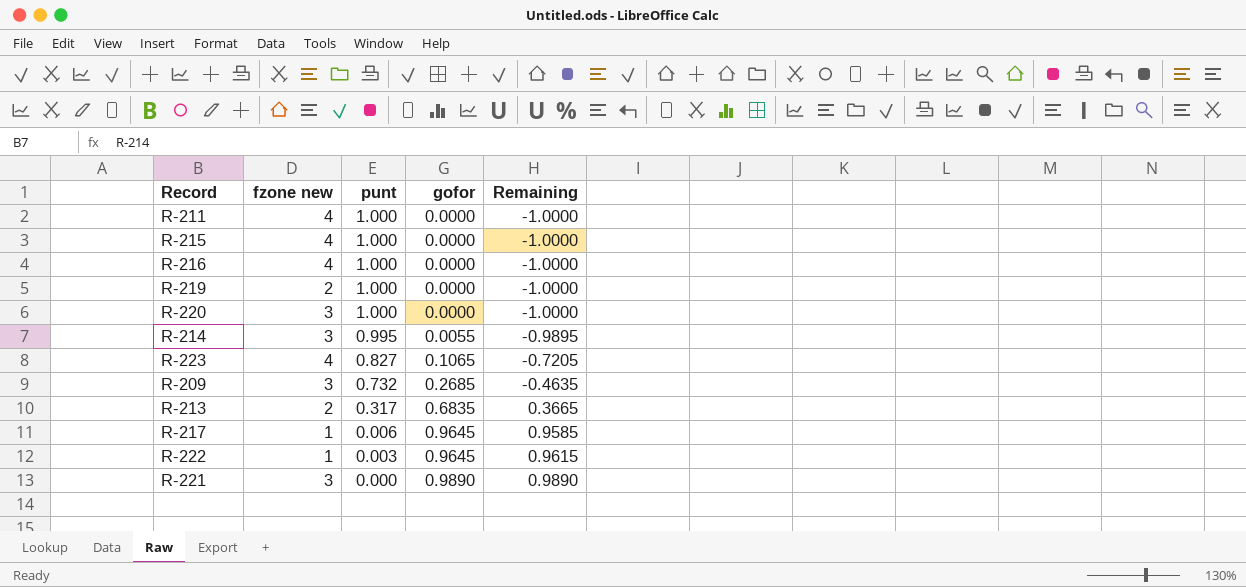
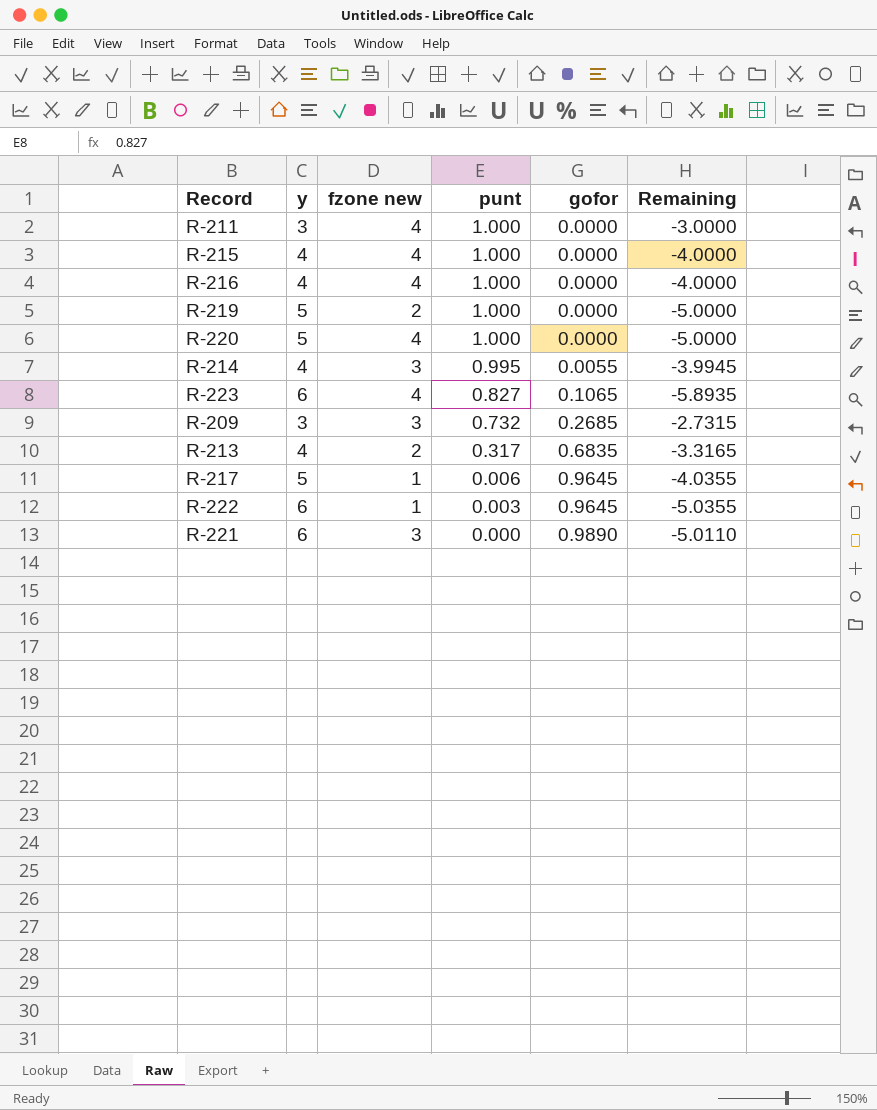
column y | position: none -> 2
column Remaining | formula: [gofor] - [punt] -> [gofor] - [y]
R-220 | fzone new: 3 -> 4

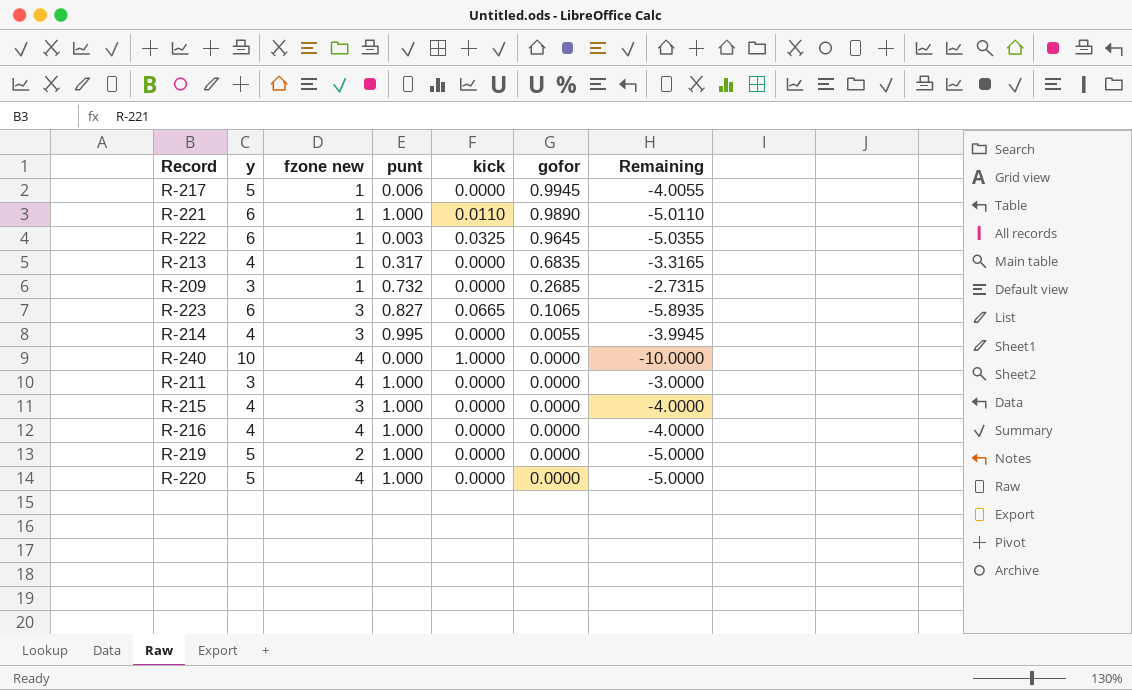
row order: punt descending -> gofor descending
column kick | position: none -> 5
R-217 | gofor: 0.9645 -> 0.9945
R-217 | Remaining: -4.0355 -> -4.0055
R-221 | fzone new: 3 -> 1
R-221 | punt: 0.000 -> 1.000
R-213 | fzone new: 2 -> 1
R-209 | fzone new: 3 -> 1
R-223 | fzone new: 4 -> 3
row R-240: none -> 10 | 4 | 0.000 | 1.0000 | 0.0000 | -10.0000
R-215 | fzone new: 4 -> 3

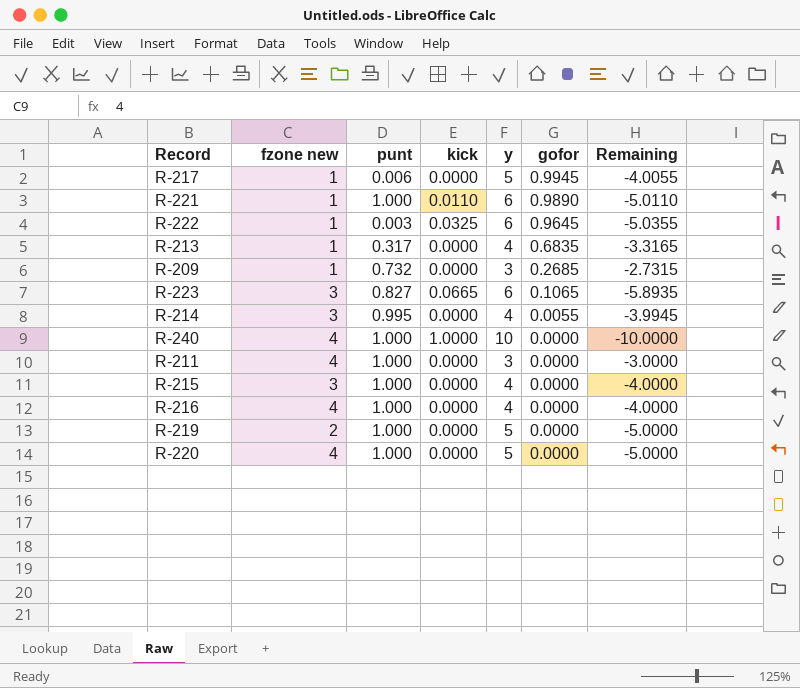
column y | position: 2 -> 5
R-240 | punt: 0.000 -> 1.000

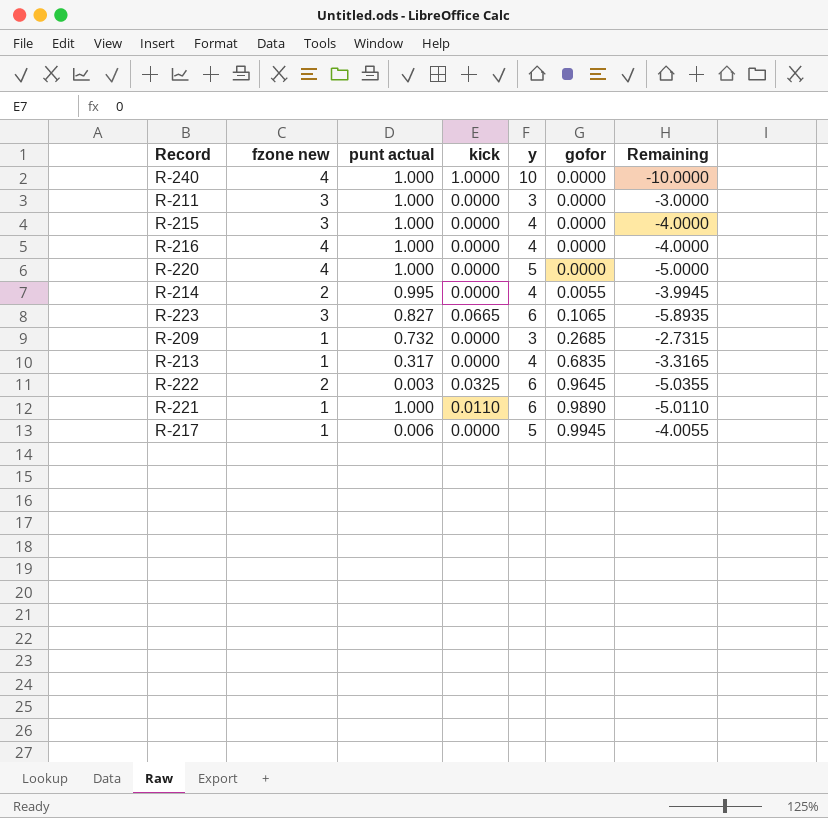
row order: gofor descending -> gofor ascending
column name: punt -> punt actual
row R-219: 2 | 1.000 | 0.0000 | 5 | 0.0000 | -5.0000 -> none
R-211 | fzone new: 4 -> 3
R-214 | fzone new: 3 -> 2
R-222 | fzone new: 1 -> 2

